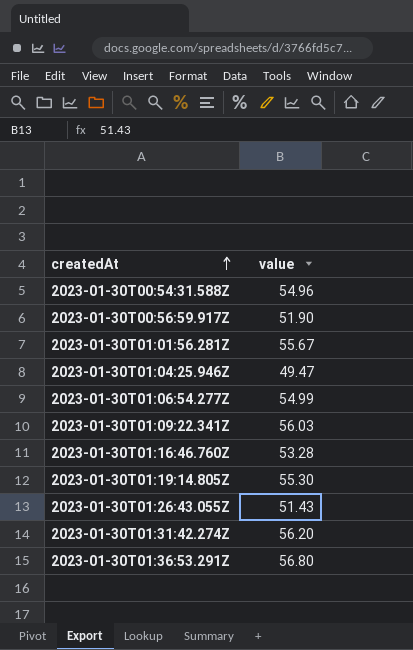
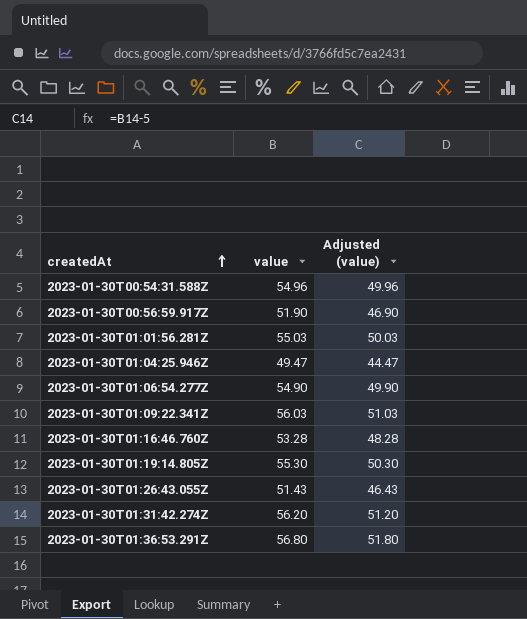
column Adjusted (value) | formula: none -> [value] - 5
2023-01-30T01:01:56.281Z | value: 55.67 -> 55.03
2023-01-30T01:06:54.277Z | value: 54.99 -> 54.90

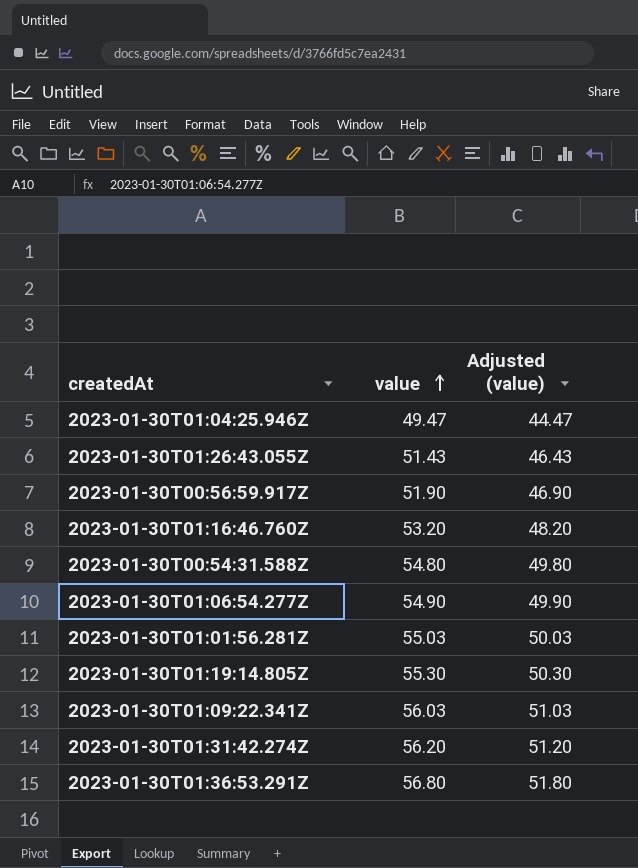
row order: createdAt ascending -> value ascending
2023-01-30T01:16:46.760Z | value: 53.28 -> 53.20
2023-01-30T01:16:46.760Z | Adjusted (value): 48.28 -> 48.20
2023-01-30T00:54:31.588Z | value: 54.96 -> 54.80
2023-01-30T00:54:31.588Z | Adjusted (value): 49.96 -> 49.80

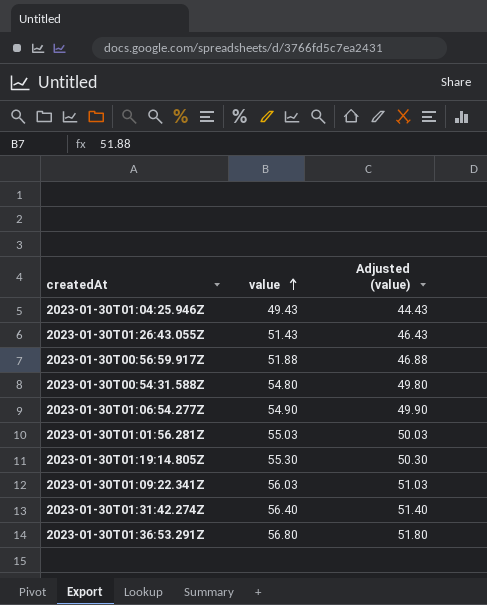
row 2023-01-30T01:16:46.760Z: 53.20 | 48.20 -> none
2023-01-30T01:04:25.946Z | value: 49.47 -> 49.43
2023-01-30T01:04:25.946Z | Adjusted (value): 44.47 -> 44.43
2023-01-30T00:56:59.917Z | value: 51.90 -> 51.88
2023-01-30T00:56:59.917Z | Adjusted (value): 46.90 -> 46.88
2023-01-30T01:31:42.274Z | value: 56.20 -> 56.40
2023-01-30T01:31:42.274Z | Adjusted (value): 51.20 -> 51.40

